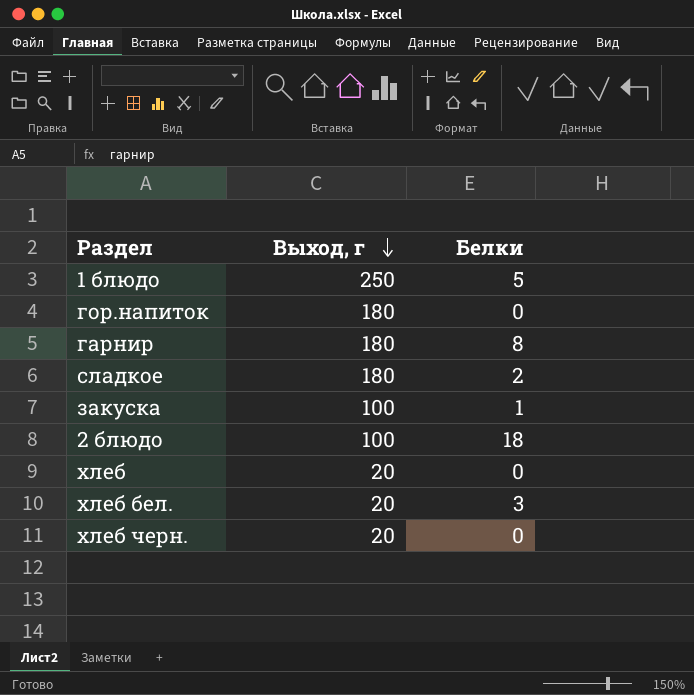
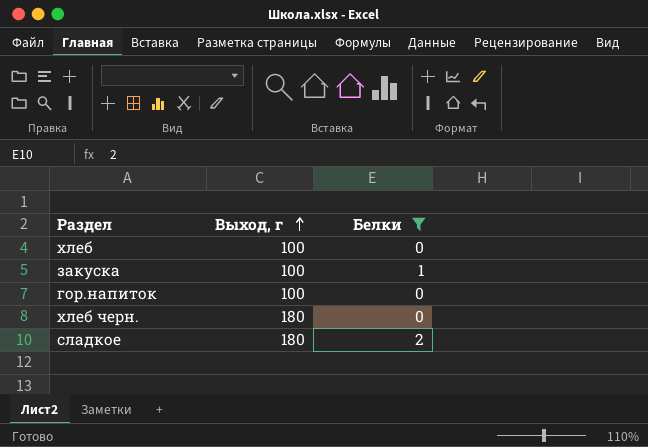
filter: none -> Белки <= 2
row order: Выход, г descending -> Выход, г ascending
хлеб | Выход, г: 20 -> 100
гор.напиток | Выход, г: 180 -> 100
хлеб черн. | Выход, г: 20 -> 180

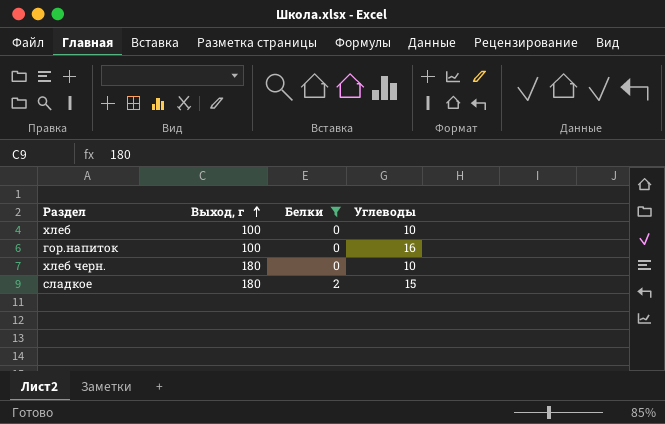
column Углеводы | position: none -> 4
row закуска: 100 | 1 -> none

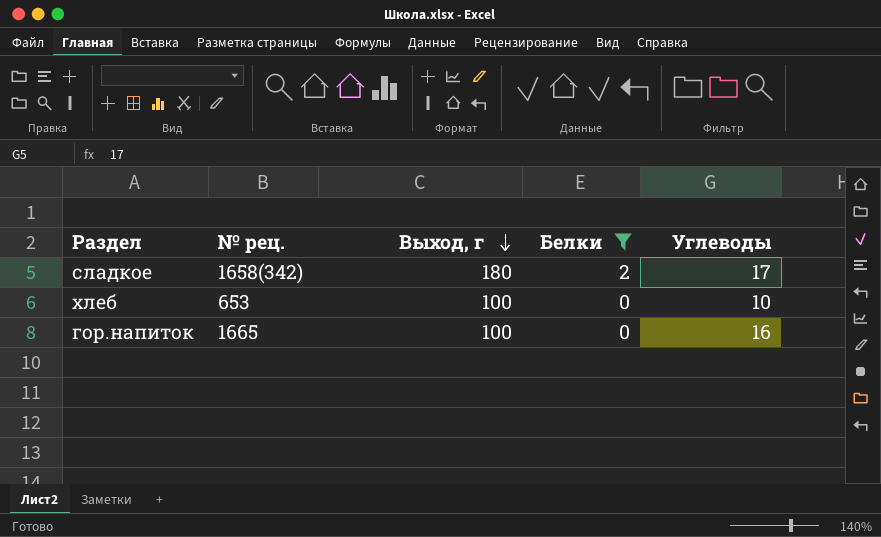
row order: Выход, г ascending -> Выход, г descending
column № рец. | position: none -> 2
row хлеб черн.: 180 | 0 | 10 -> none
сладкое | Углеводы: 15 -> 17

